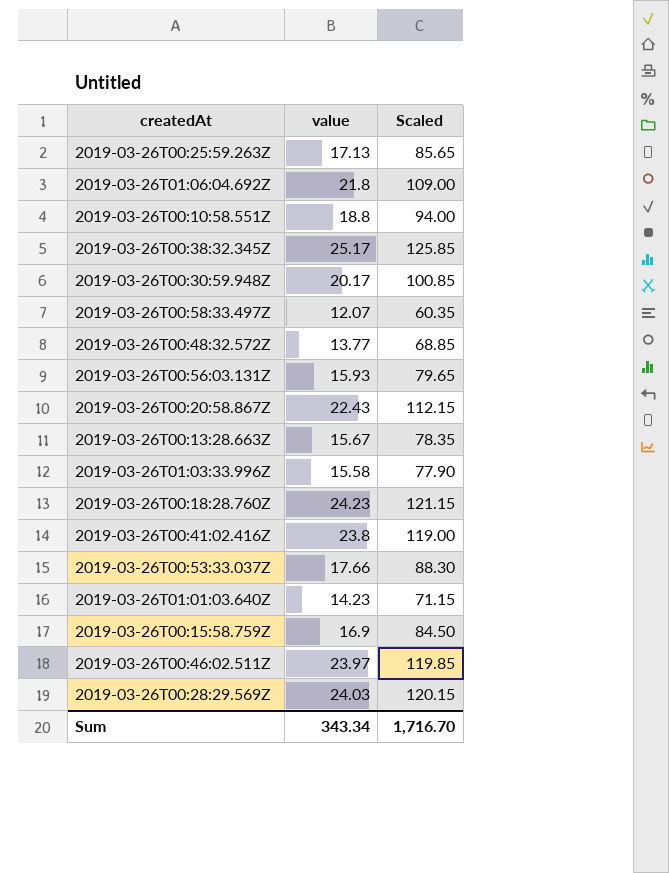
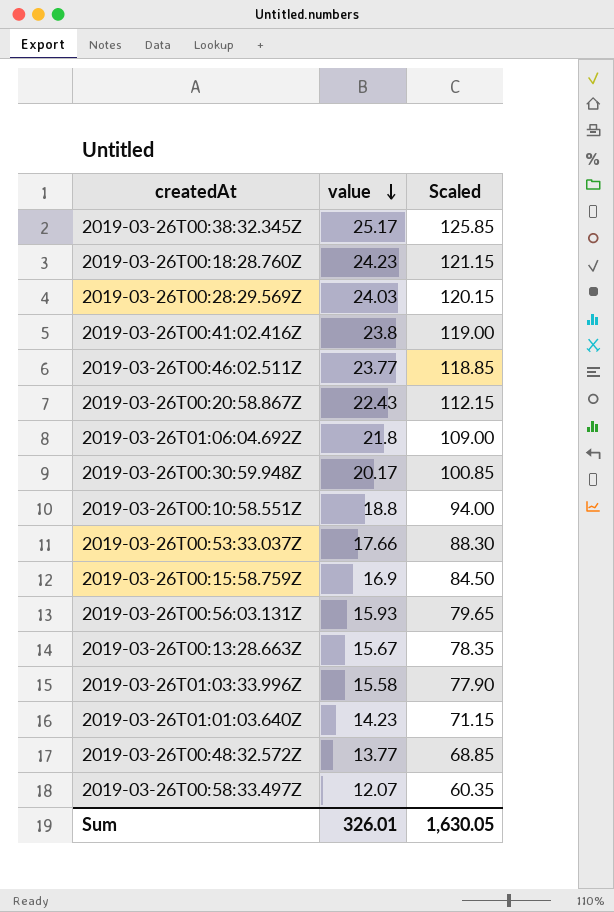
row order: none -> value descending
row 2019-03-26T00:25:59.263Z: 17.13 | 85.65 -> none
2019-03-26T00:46:02.511Z | value: 23.97 -> 23.77
2019-03-26T00:46:02.511Z | Scaled: 119.85 -> 118.85
Sum | value: 343.34 -> 326.01
Sum | Scaled: 1,716.70 -> 1,630.05

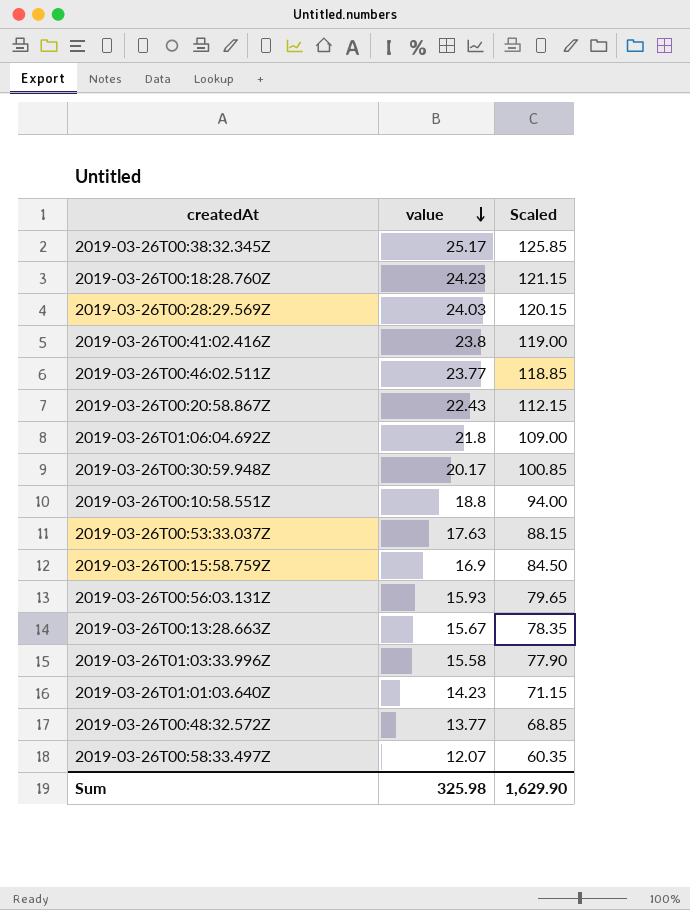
2019-03-26T00:53:33.037Z | value: 17.66 -> 17.63
2019-03-26T00:53:33.037Z | Scaled: 88.30 -> 88.15
Sum | value: 326.01 -> 325.98
Sum | Scaled: 1,630.05 -> 1,629.90

